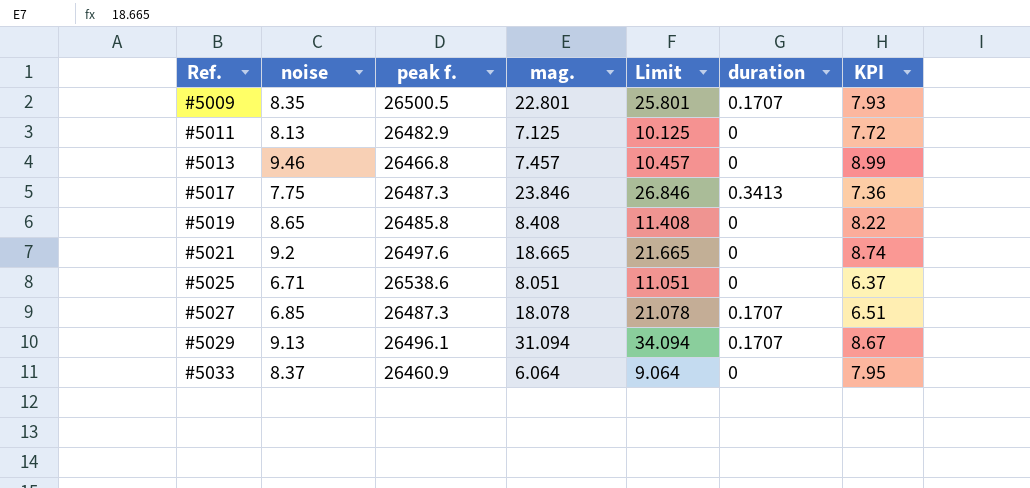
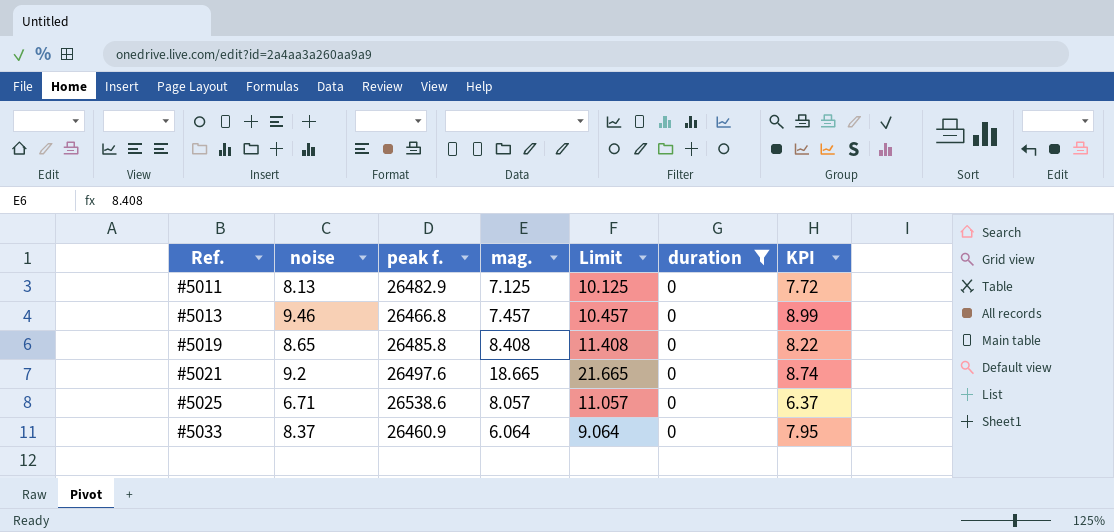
filter: none -> duration = 0
#5025 | mag.: 8.051 -> 8.057
#5025 | Limit: 11.051 -> 11.057

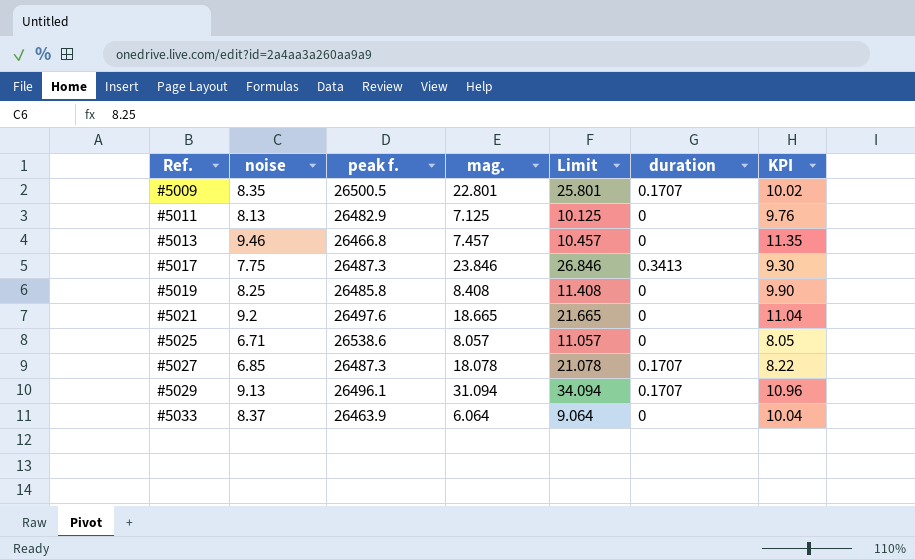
filter: duration = 0 -> none
column KPI | formula: [noise] * 0.95 -> [noise] * 1.2
#5019 | noise: 8.65 -> 8.25
#5033 | peak f.: 26460.9 -> 26463.9

